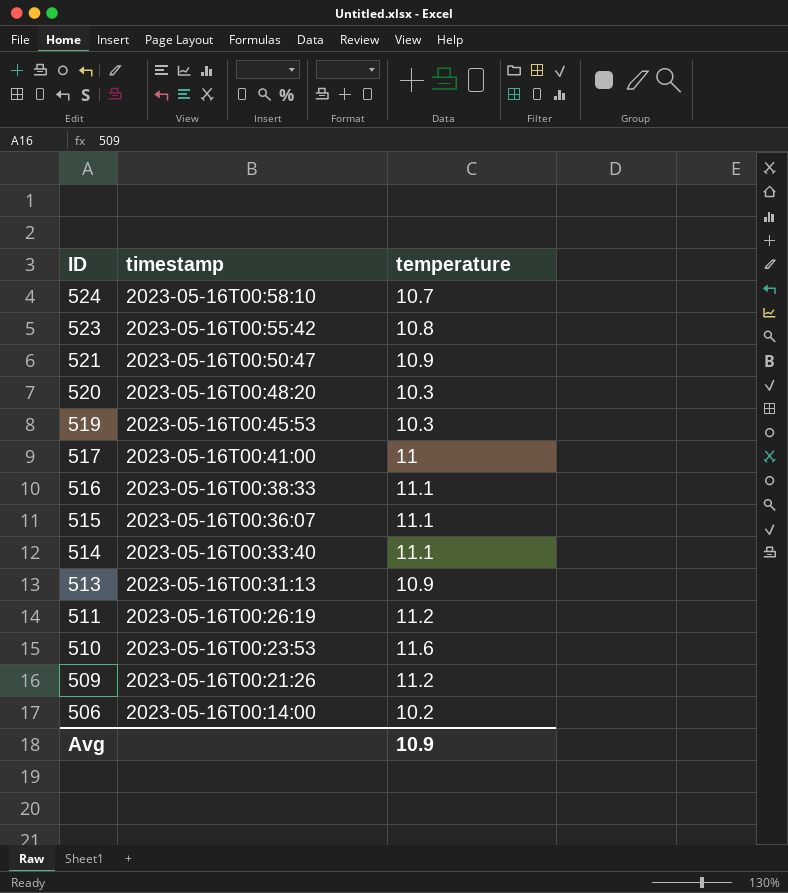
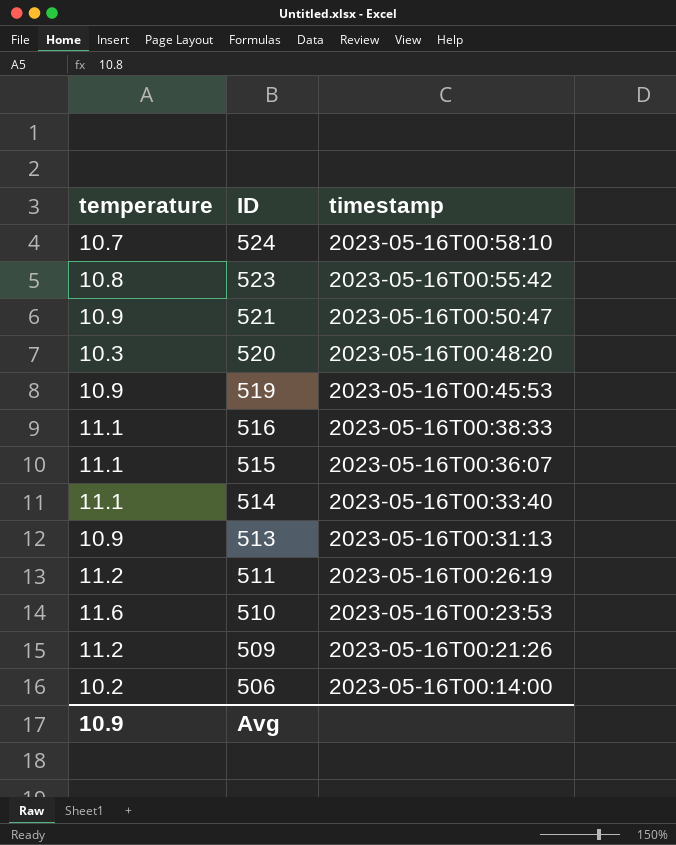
column temperature | position: 3 -> 1
row 517: 2023-05-16T00:41:00 | 11 -> none
519 | temperature: 10.3 -> 10.9

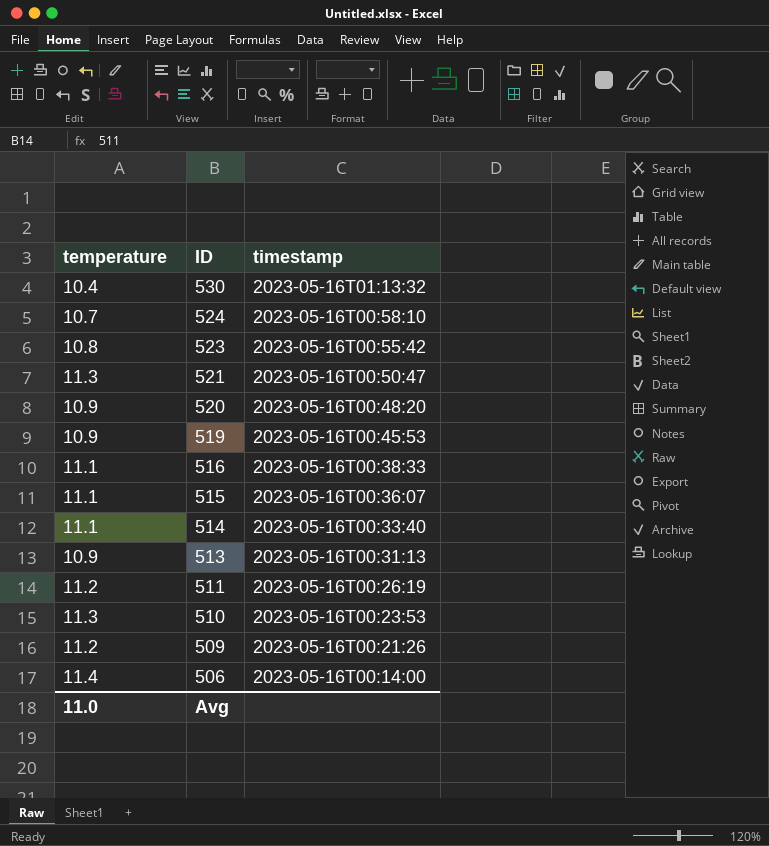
row 530: none -> 10.4 | 2023-05-16T01:13:32
521 | temperature: 10.9 -> 11.3
520 | temperature: 10.3 -> 10.9
510 | temperature: 11.6 -> 11.3
506 | temperature: 10.2 -> 11.4
Avg | temperature: 10.9 -> 11.0

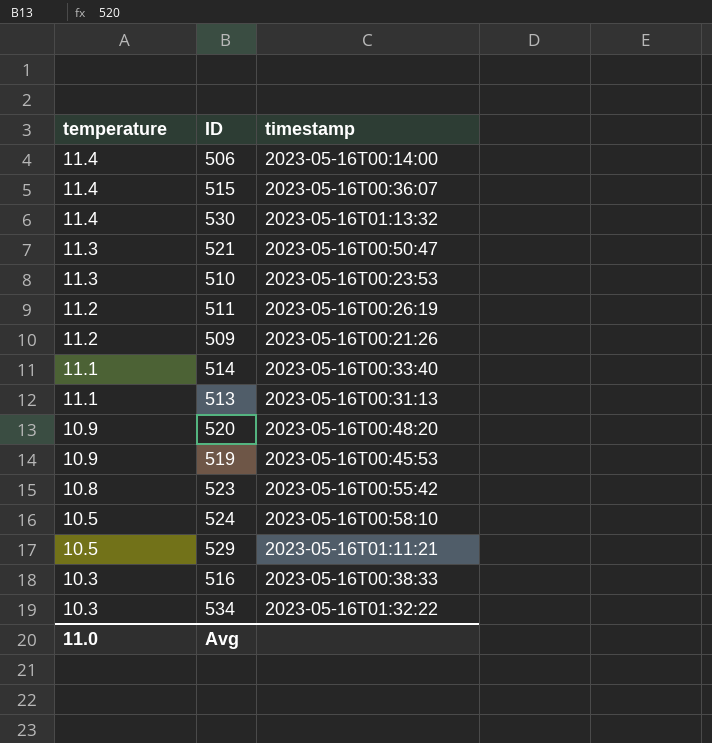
row order: ID descending -> temperature descending
515 | temperature: 11.1 -> 11.4
530 | temperature: 10.4 -> 11.4
513 | temperature: 10.9 -> 11.1
524 | temperature: 10.7 -> 10.5
row 529: none -> 10.5 | 2023-05-16T01:11:21
516 | temperature: 11.1 -> 10.3
row 534: none -> 10.3 | 2023-05-16T01:32:22

